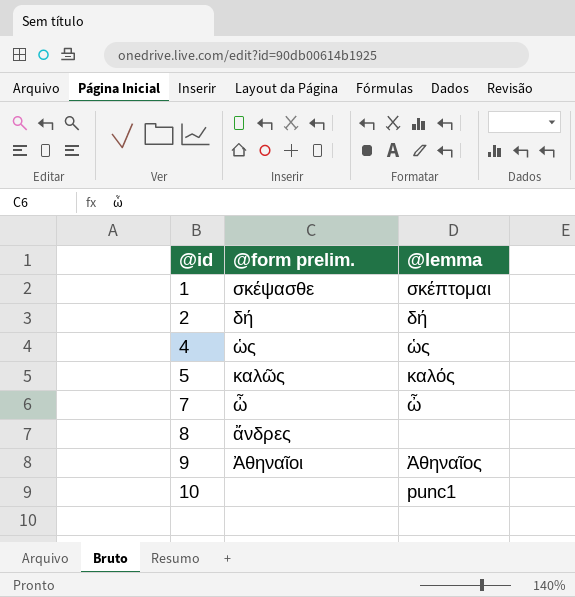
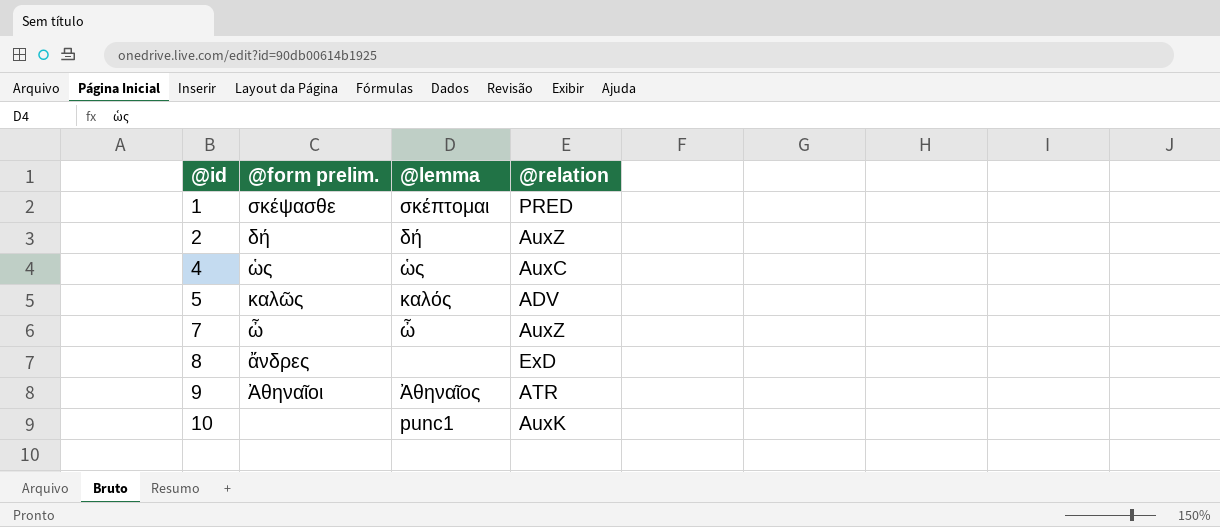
column @relation | position: none -> 4

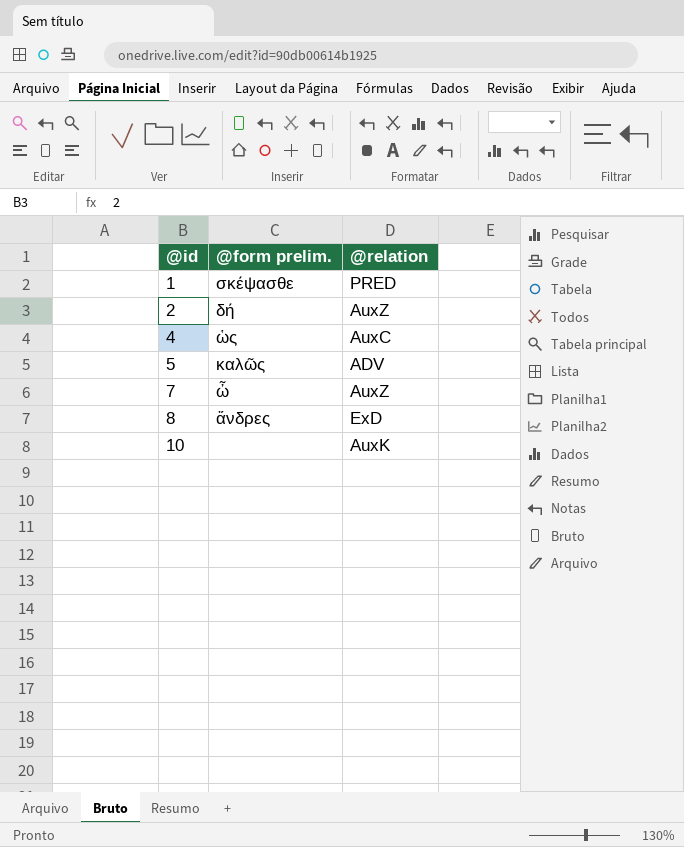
column @lemma | position: 3 -> none
row 9: Ἀθηναῖοι | Ἀθηναῖος | ATR -> none

